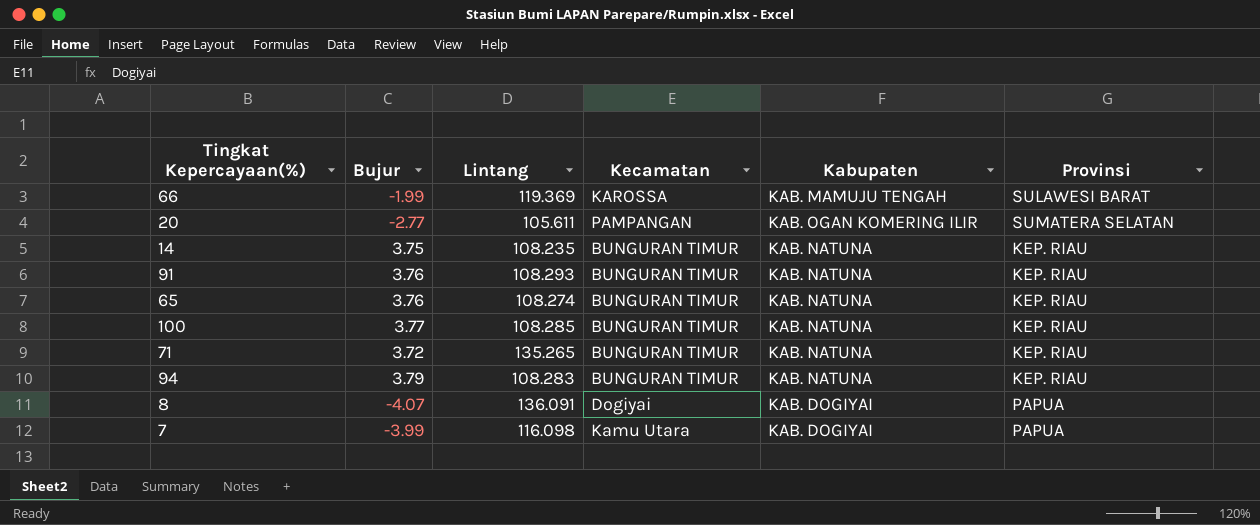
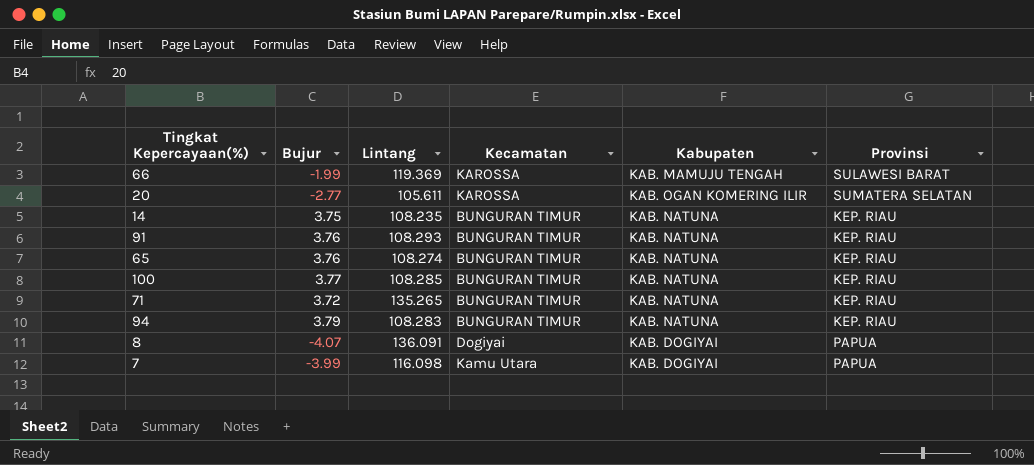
20 | Kecamatan: PAMPANGAN -> KAROSSA

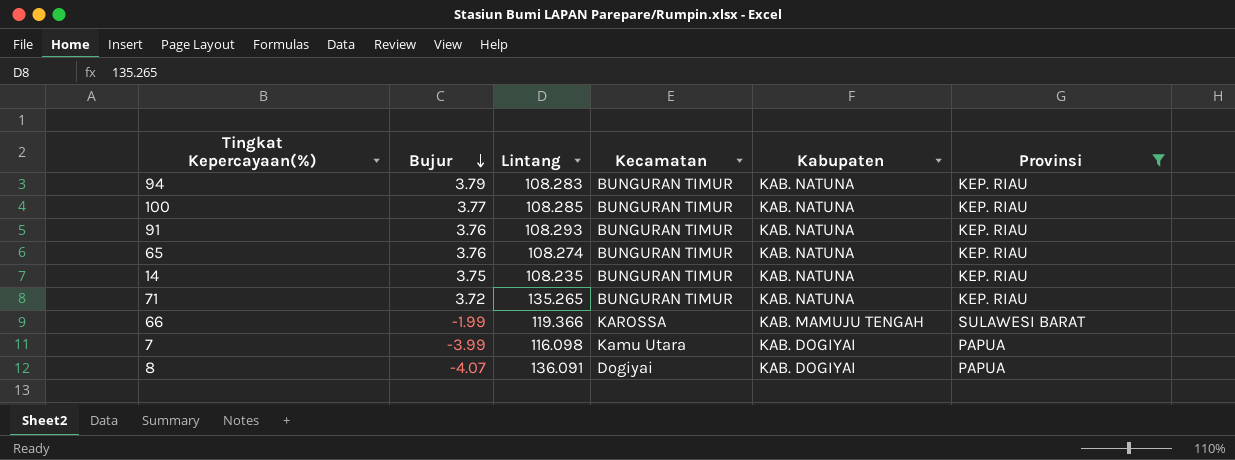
filter: none -> Provinsi != SUMATERA SELATAN
row order: none -> Bujur descending
66 | Lintang: 119.369 -> 119.366

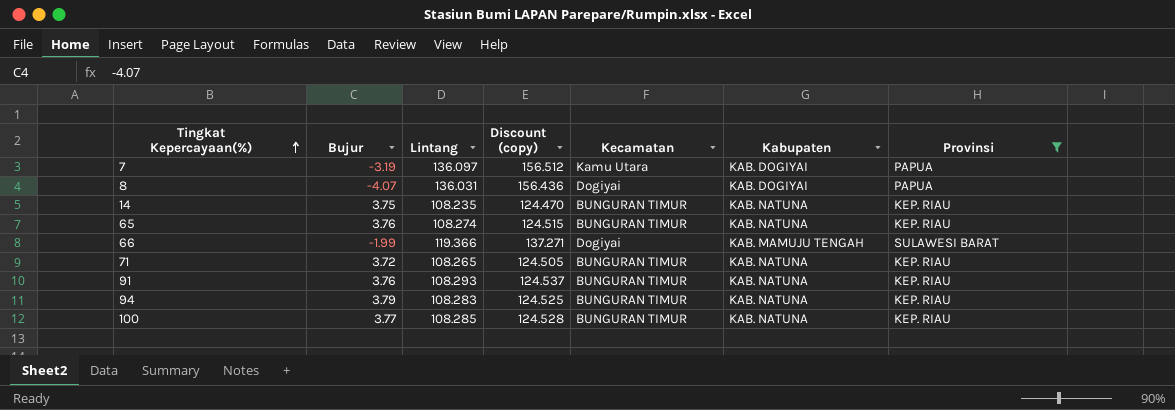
row order: Bujur descending -> Tingkat Kepercayaan(%) ascending
column Discount (copy) | formula: none -> [Lintang] * 1.15
7 | Bujur: -3.99 -> -3.19
7 | Lintang: 116.098 -> 136.097
8 | Lintang: 136.091 -> 136.031
66 | Kecamatan: KAROSSA -> Dogiyai
71 | Lintang: 135.265 -> 108.265

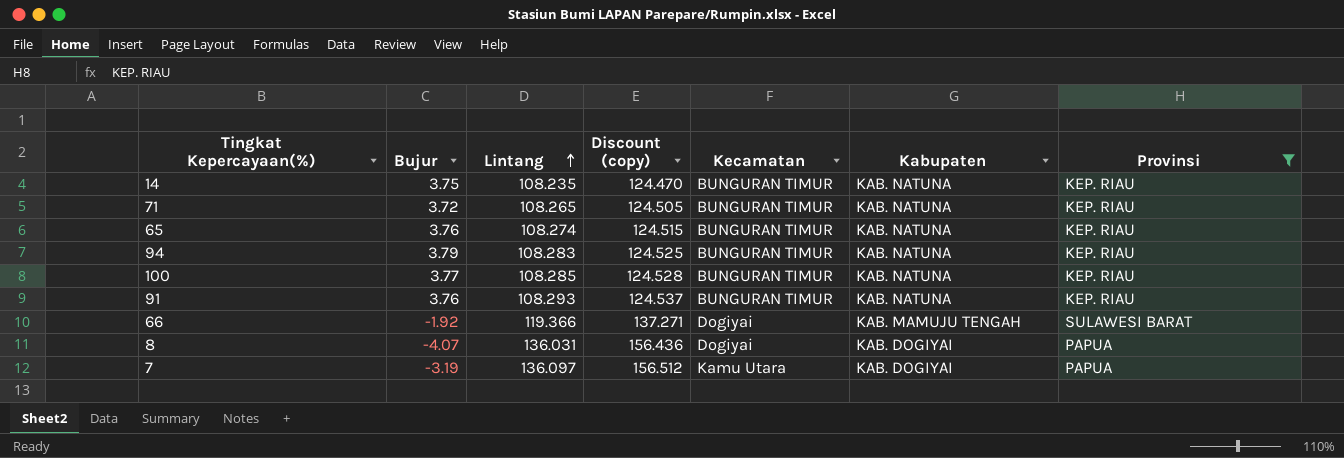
row order: Tingkat Kepercayaan(%) ascending -> Lintang ascending
66 | Bujur: -1.99 -> -1.92

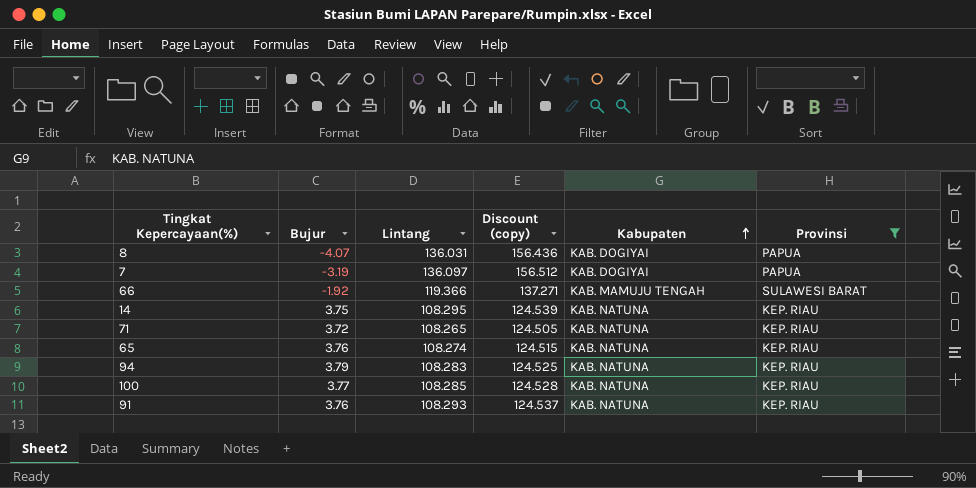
row order: Lintang ascending -> Kabupaten ascending
column Kecamatan | position: 5 -> none
14 | Lintang: 108.235 -> 108.295
14 | Discount (copy): 124.470 -> 124.539

